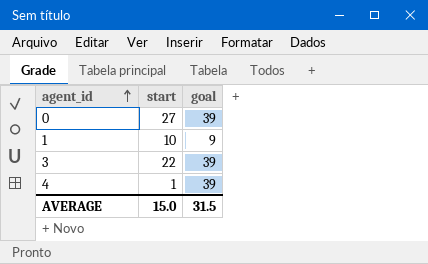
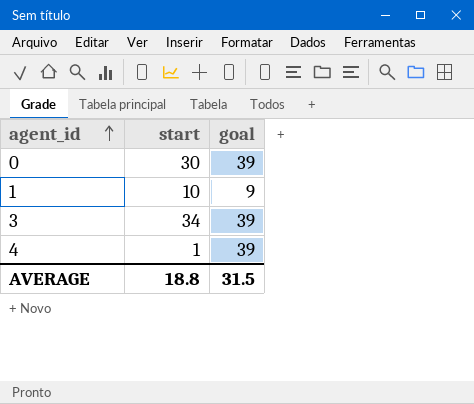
0 | start: 27 -> 30
3 | start: 22 -> 34
AVERAGE | start: 15.0 -> 18.8

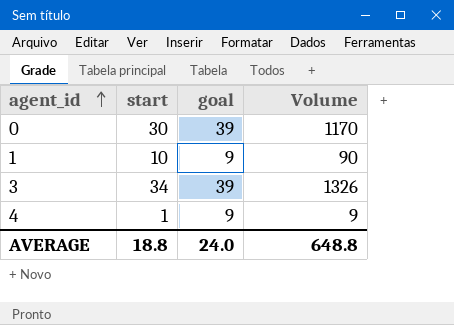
column Volume | formula: none -> [start] * [goal]
4 | goal: 39 -> 9
AVERAGE | goal: 31.5 -> 24.0

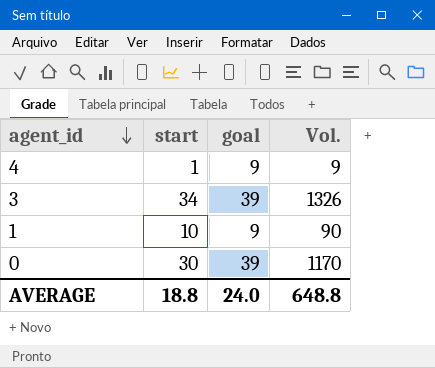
row order: agent_id ascending -> agent_id descending
column name: Volume -> Vol.

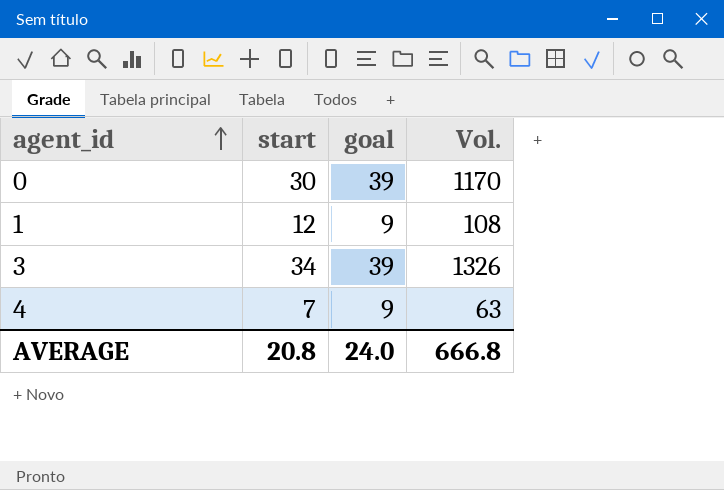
row order: agent_id descending -> agent_id ascending
1 | start: 10 -> 12
1 | Vol.: 90 -> 108
4 | start: 1 -> 7
4 | Vol.: 9 -> 63
AVERAGE | start: 18.8 -> 20.8
AVERAGE | Vol.: 648.8 -> 666.8

